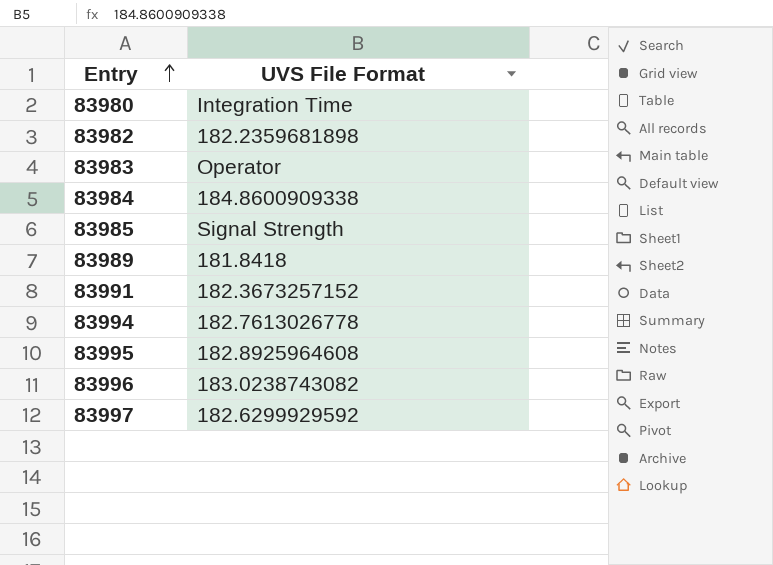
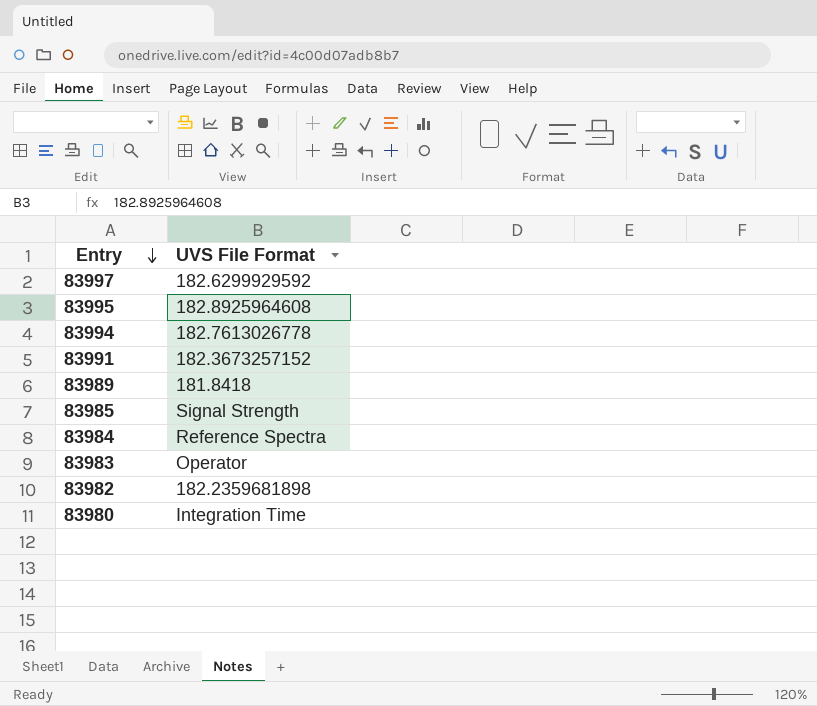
row order: Entry ascending -> Entry descending
row 83996: 183.0238743082 -> none
83984 | UVS File Format: 184.8600909338 -> Reference Spectra

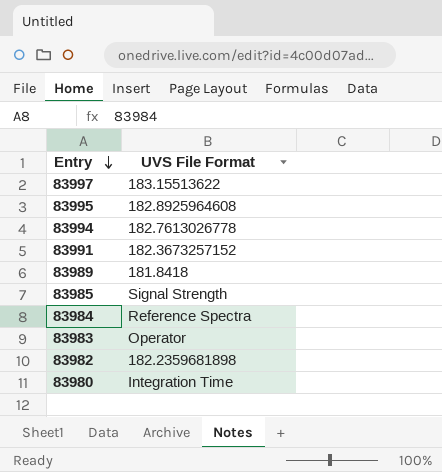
83997 | UVS File Format: 182.6299929592 -> 183.15513622

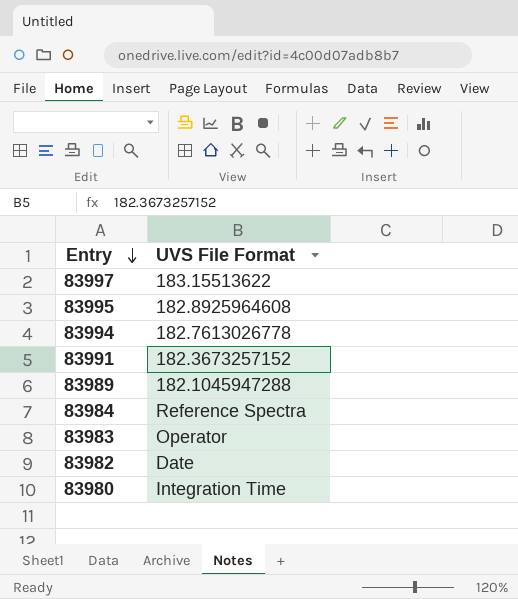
row 83985: Signal Strength -> none
83989 | UVS File Format: 181.8418 -> 182.1045947288
83982 | UVS File Format: 182.2359681898 -> Date

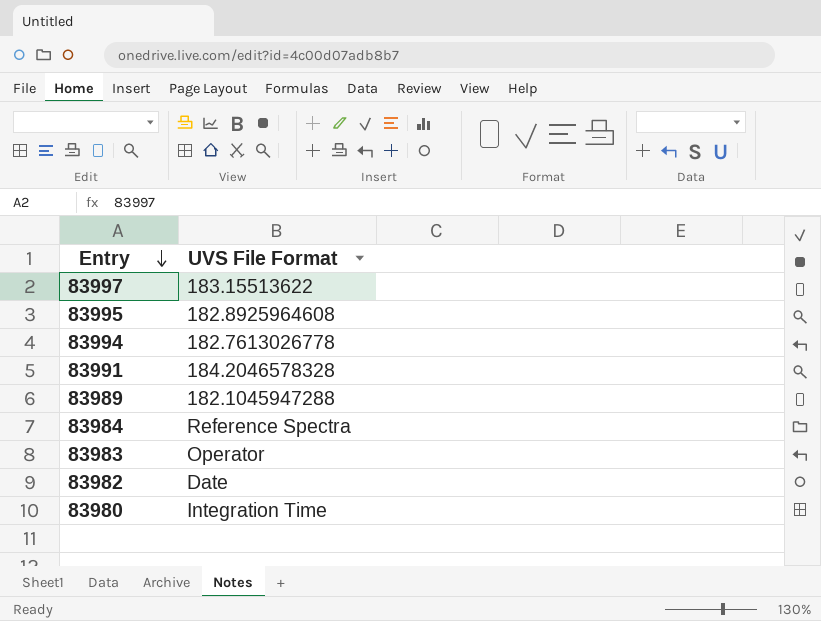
83991 | UVS File Format: 182.3673257152 -> 184.2046578328

